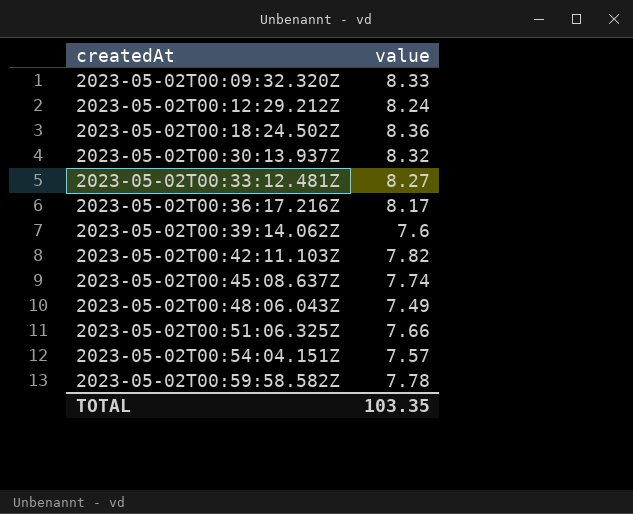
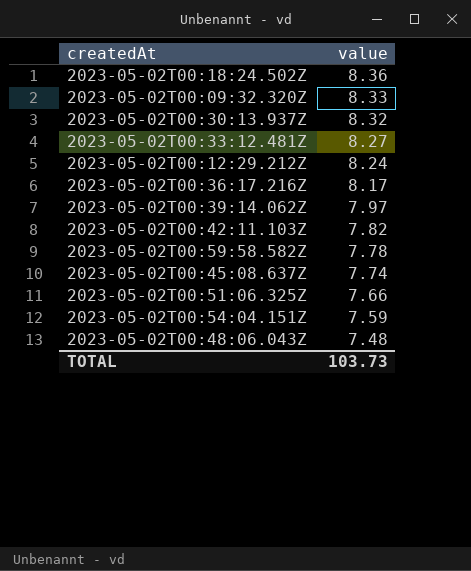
row order: createdAt ascending -> value descending
2023-05-02T00:39:14.062Z | value: 7.6 -> 7.97
2023-05-02T00:54:04.151Z | value: 7.57 -> 7.59
2023-05-02T00:48:06.043Z | value: 7.49 -> 7.48
TOTAL | value: 103.35 -> 103.73

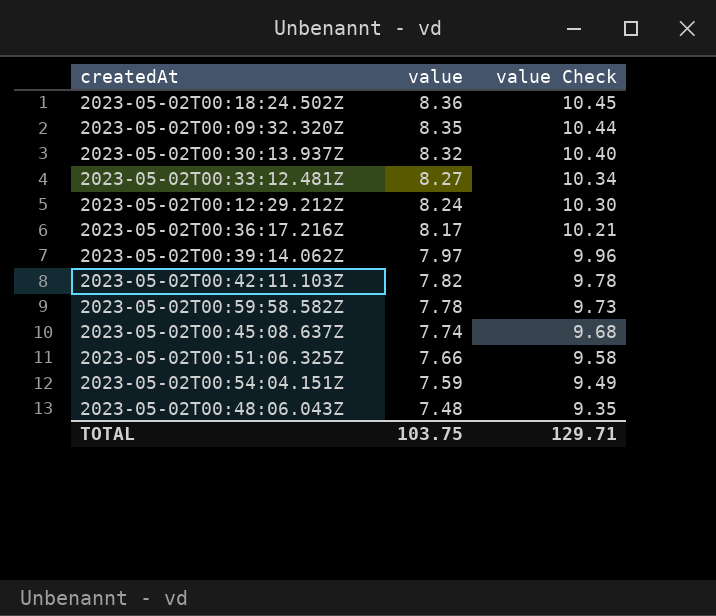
column value Check | formula: none -> [value] * 1.25
2023-05-02T00:09:32.320Z | value: 8.33 -> 8.35
TOTAL | value: 103.73 -> 103.75

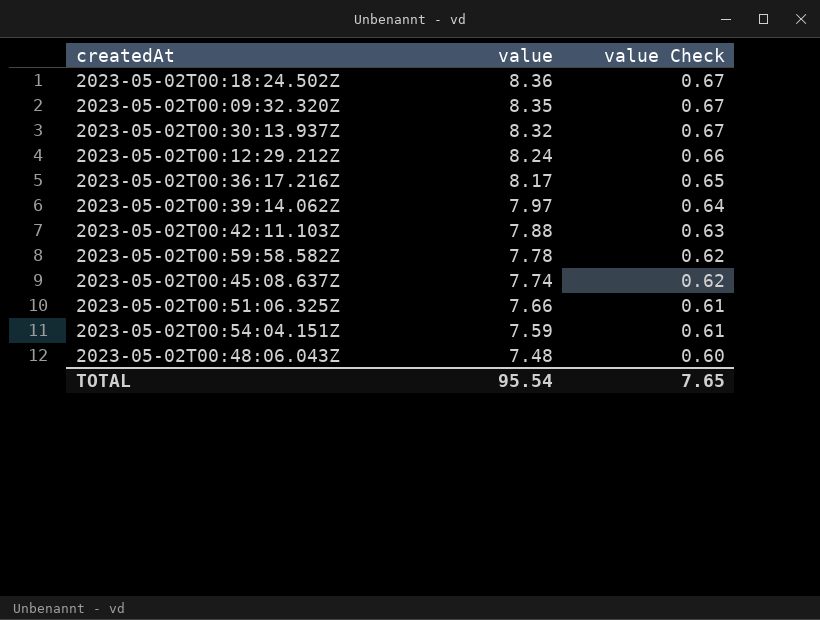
column value Check | formula: [value] * 1.25 -> [value] * 0.08
row 2023-05-02T00:33:12.481Z: 8.27 | 10.34 -> none
2023-05-02T00:42:11.103Z | value: 7.82 -> 7.88
TOTAL | value: 103.75 -> 95.54
TOTAL | value Check: 129.71 -> 7.65

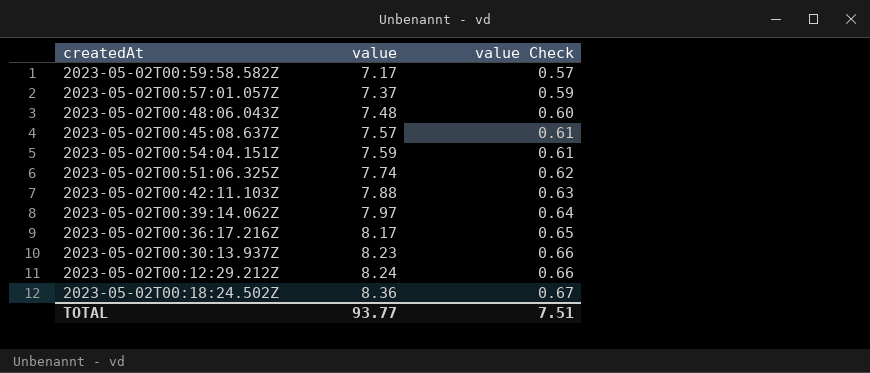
row order: value descending -> value ascending
row 2023-05-02T00:09:32.320Z: 8.35 | 0.67 -> none
2023-05-02T00:59:58.582Z | value: 7.78 -> 7.17
2023-05-02T00:59:58.582Z | value Check: 0.62 -> 0.57
row 2023-05-02T00:57:01.057Z: none -> 7.37 | 0.59
2023-05-02T00:45:08.637Z | value: 7.74 -> 7.57
2023-05-02T00:45:08.637Z | value Check: 0.62 -> 0.61
2023-05-02T00:51:06.325Z | value: 7.66 -> 7.74
2023-05-02T00:51:06.325Z | value Check: 0.61 -> 0.62
2023-05-02T00:30:13.937Z | value: 8.32 -> 8.23
2023-05-02T00:30:13.937Z | value Check: 0.67 -> 0.66
TOTAL | value: 95.54 -> 93.77
TOTAL | value Check: 7.65 -> 7.51

